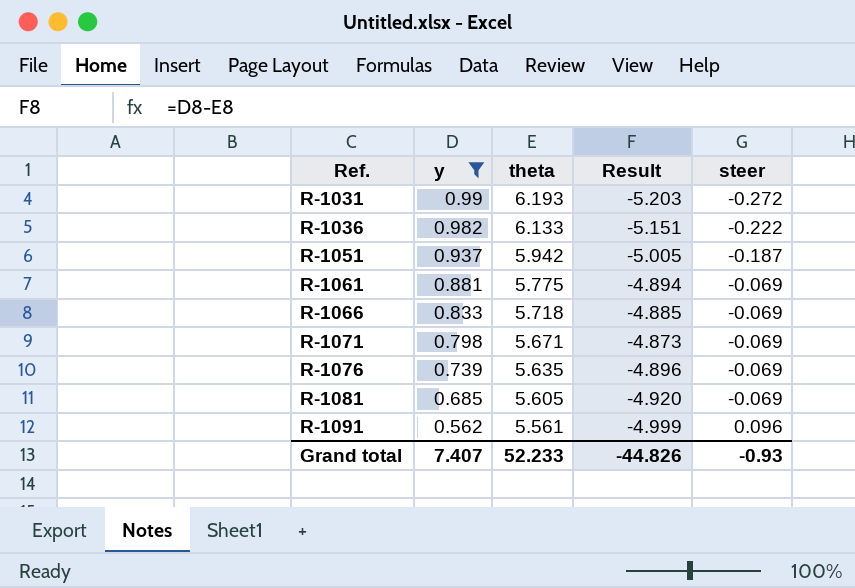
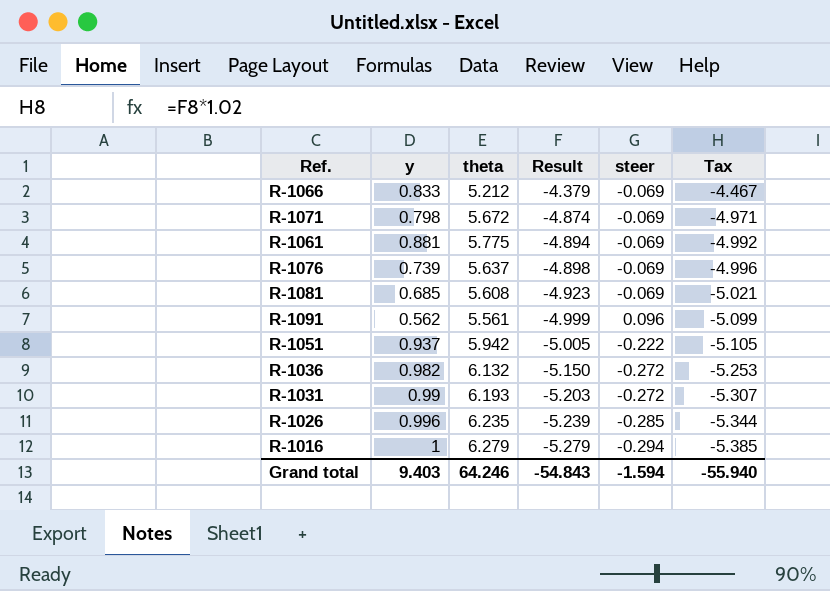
filter: y <= 0.99 -> none
row order: Ref. ascending -> Result descending
column Tax | formula: none -> [Result] * 1.02
R-1066 | theta: 5.718 -> 5.212
R-1066 | Result: -4.885 -> -4.379
R-1071 | theta: 5.671 -> 5.672
R-1071 | Result: -4.873 -> -4.874
R-1076 | theta: 5.635 -> 5.637
R-1076 | Result: -4.896 -> -4.898
R-1081 | theta: 5.605 -> 5.608
R-1081 | Result: -4.920 -> -4.923
R-1051 | steer: -0.187 -> -0.222
R-1036 | theta: 6.133 -> 6.132
R-1036 | Result: -5.151 -> -5.150
R-1036 | steer: -0.222 -> -0.272
Grand total | y: 7.407 -> 9.403
Grand total | theta: 52.233 -> 64.246
Grand total | Result: -44.826 -> -54.843
Grand total | steer: -0.93 -> -1.594

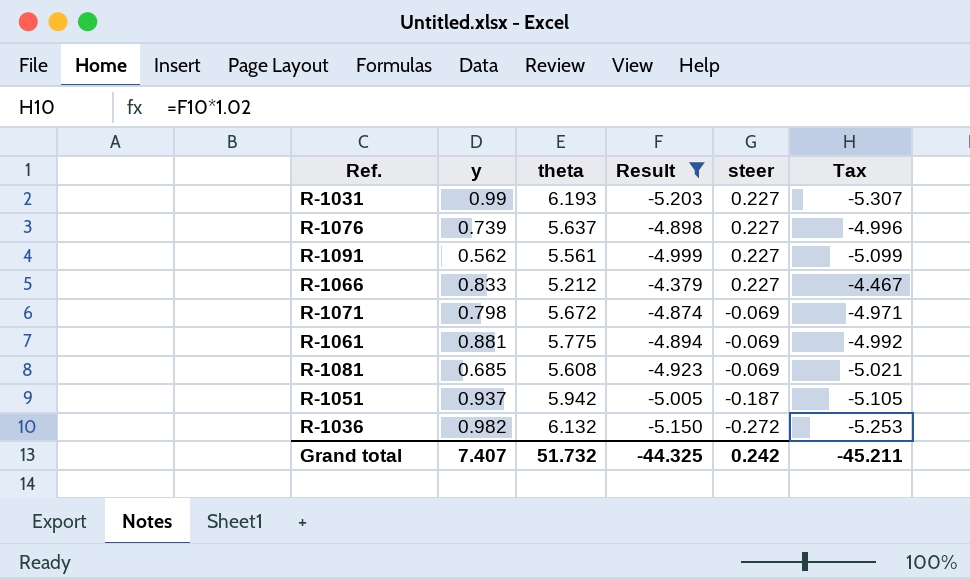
filter: none -> Result >= -5.203
row order: Result descending -> steer descending
R-1031 | steer: -0.272 -> 0.227
R-1076 | steer: -0.069 -> 0.227
R-1091 | steer: 0.096 -> 0.227
R-1066 | steer: -0.069 -> 0.227
R-1051 | steer: -0.222 -> -0.187
Grand total | y: 9.403 -> 7.407
Grand total | theta: 64.246 -> 51.732
Grand total | Result: -54.843 -> -44.325
Grand total | steer: -1.594 -> 0.242
Grand total | Tax: -55.940 -> -45.211

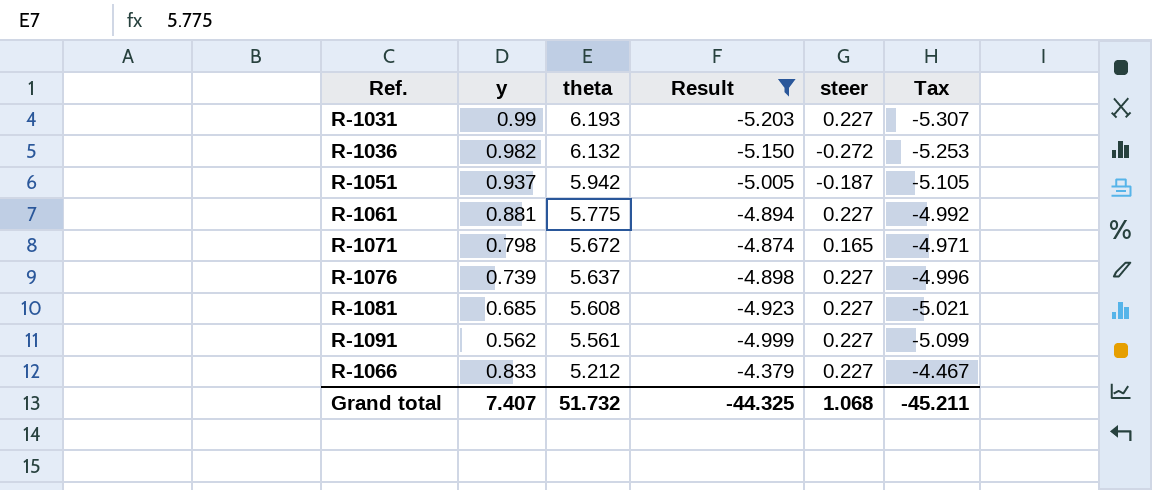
row order: steer descending -> theta descending
R-1061 | steer: -0.069 -> 0.227
R-1071 | steer: -0.069 -> 0.165
R-1081 | steer: -0.069 -> 0.227
Grand total | steer: 0.242 -> 1.068

